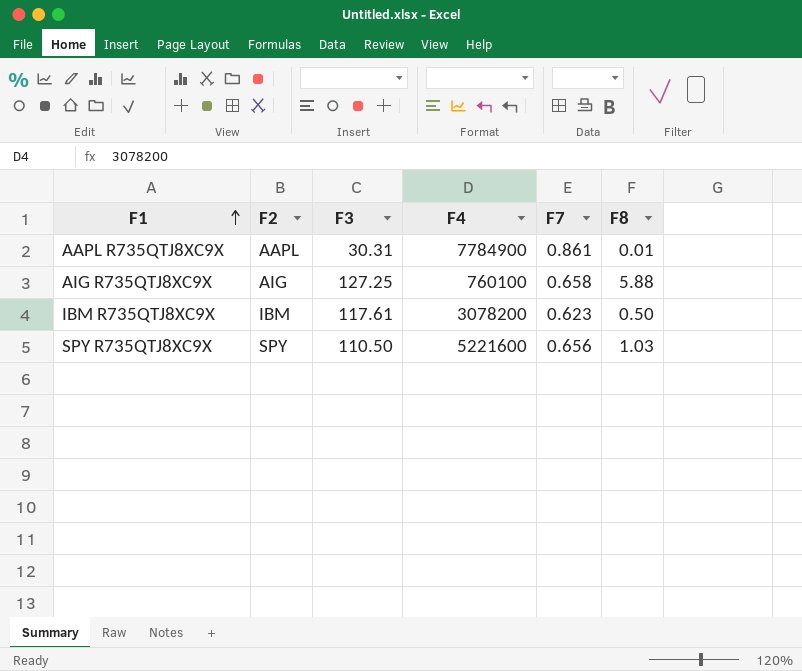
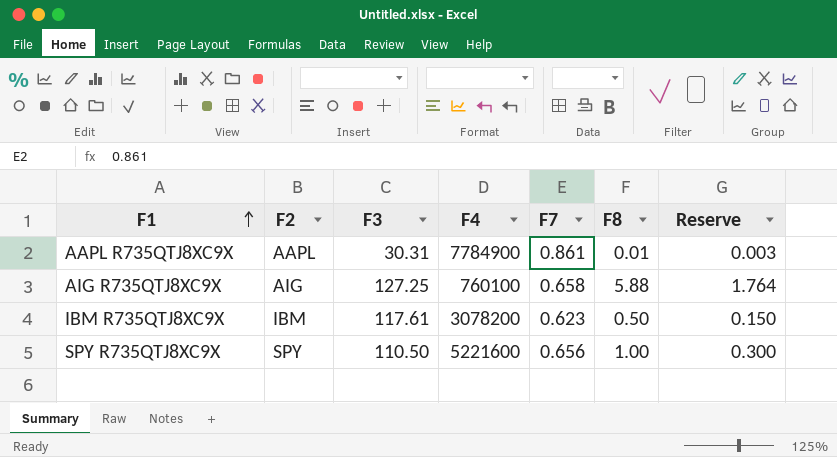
column Reserve | formula: none -> [F8] * 0.3
SPY R735QTJ8XC9X | F8: 1.03 -> 1.00

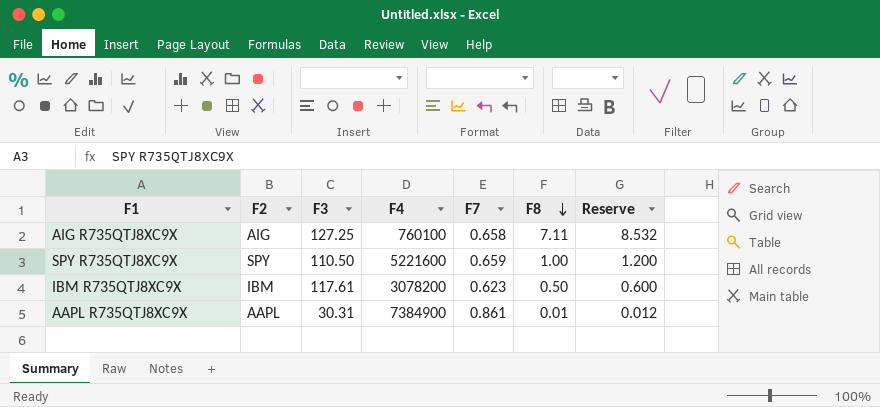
row order: F1 ascending -> F8 descending
column Reserve | formula: [F8] * 0.3 -> [F8] * 1.2
AIG R735QTJ8XC9X | F8: 5.88 -> 7.11
SPY R735QTJ8XC9X | F7: 0.656 -> 0.659
AAPL R735QTJ8XC9X | F4: 7784900 -> 7384900

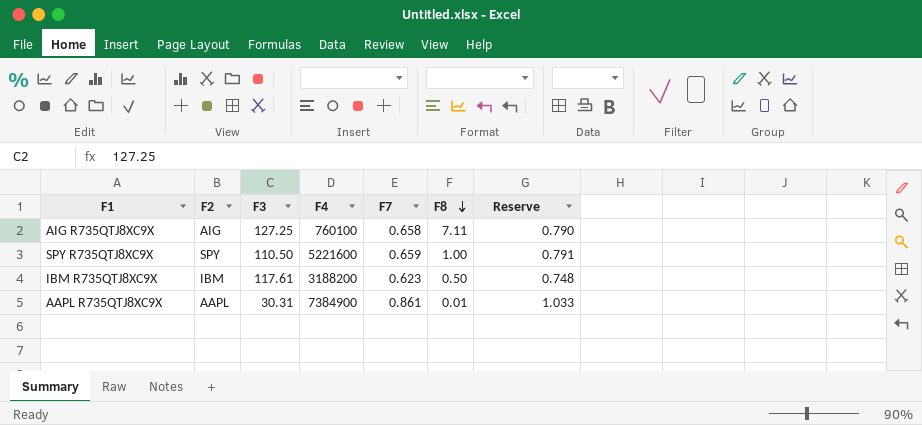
column Reserve | formula: [F8] * 1.2 -> [F7] * 1.2
IBM R735QTJ8XC9X | F4: 3078200 -> 3188200

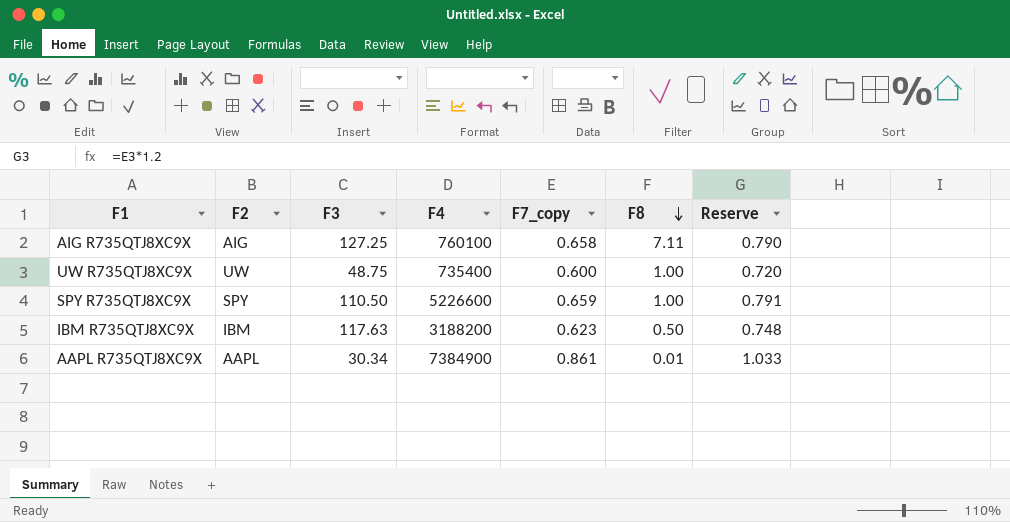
column name: F7 -> F7_copy
row UW R735QTJ8XC9X: none -> UW | 48.75 | 735400 | 0.600 | 1.00 | 0.720
SPY R735QTJ8XC9X | F4: 5221600 -> 5226600
IBM R735QTJ8XC9X | F3: 117.61 -> 117.63
AAPL R735QTJ8XC9X | F3: 30.31 -> 30.34

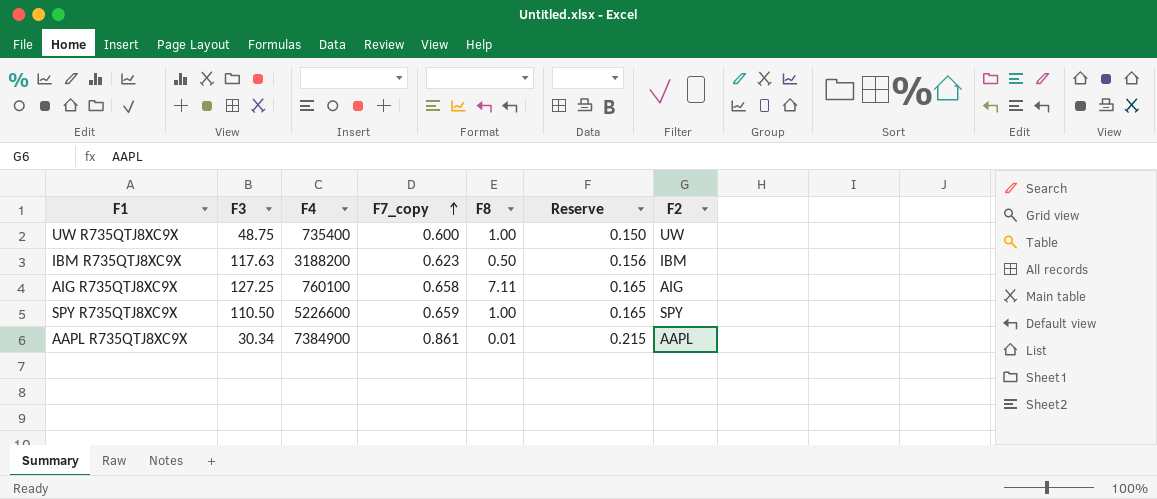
row order: F8 descending -> F7_copy ascending
column Reserve | formula: [F7_copy] * 1.2 -> [F7_copy] * 0.25
column F2 | position: 2 -> 7

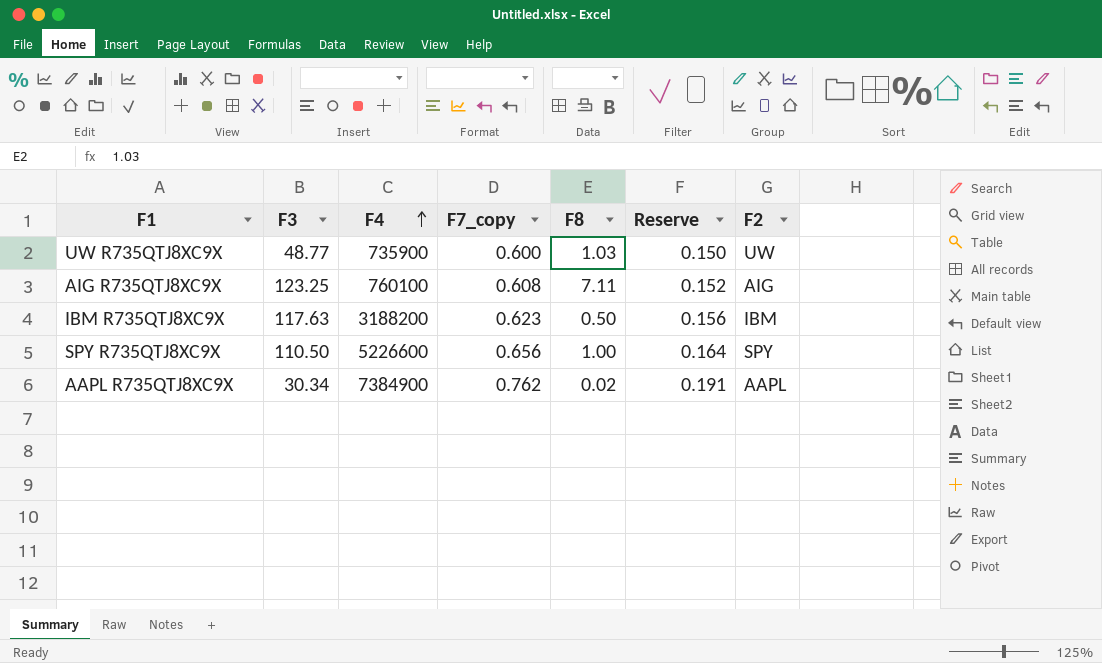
row order: F7_copy ascending -> F4 ascending
UW R735QTJ8XC9X | F3: 48.75 -> 48.77
UW R735QTJ8XC9X | F4: 735400 -> 735900
UW R735QTJ8XC9X | F8: 1.00 -> 1.03
AIG R735QTJ8XC9X | F3: 127.25 -> 123.25
AIG R735QTJ8XC9X | F7_copy: 0.658 -> 0.608
AIG R735QTJ8XC9X | Reserve: 0.165 -> 0.152
SPY R735QTJ8XC9X | F7_copy: 0.659 -> 0.656
SPY R735QTJ8XC9X | Reserve: 0.165 -> 0.164
AAPL R735QTJ8XC9X | F7_copy: 0.861 -> 0.762
AAPL R735QTJ8XC9X | F8: 0.01 -> 0.02
AAPL R735QTJ8XC9X | Reserve: 0.215 -> 0.191

